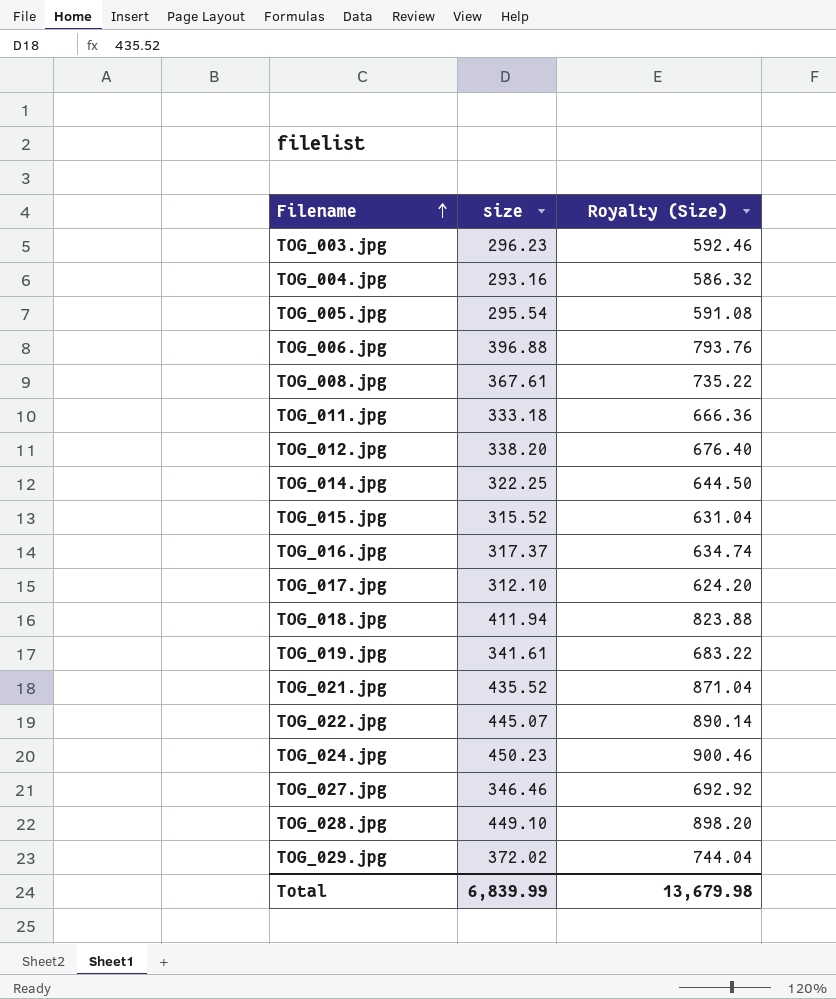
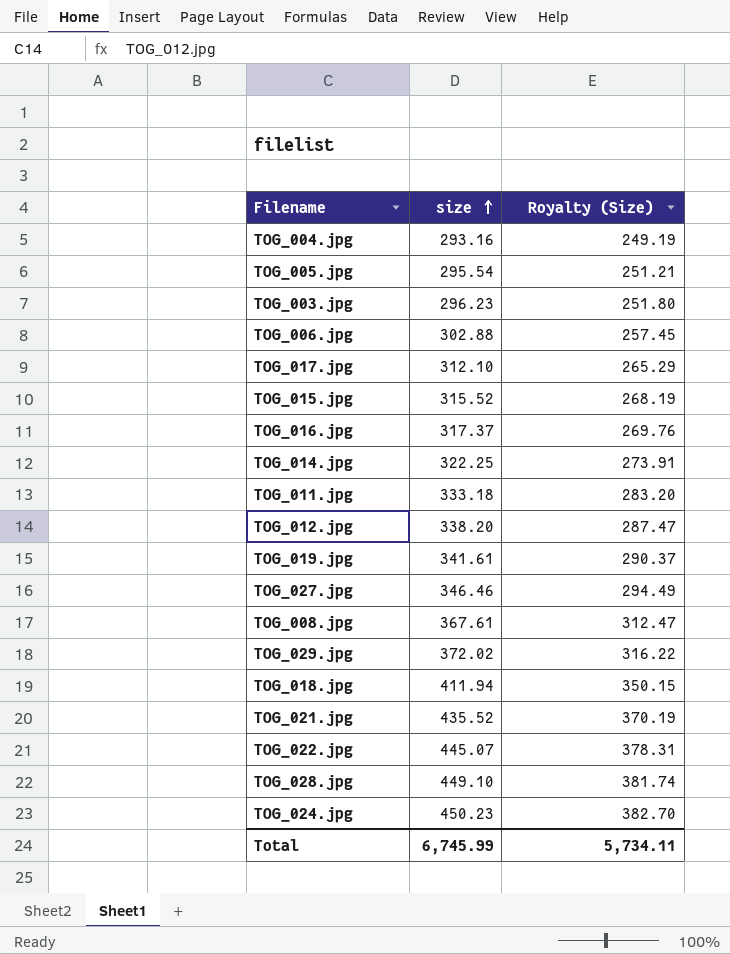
row order: Filename ascending -> size ascending
column Royalty (Size) | formula: [size] * 2 -> [size] * 0.85
TOG_006.jpg | size: 396.88 -> 302.88
Total | size: 6,839.99 -> 6,745.99
Total | Royalty (Size): 13,679.98 -> 5,734.11

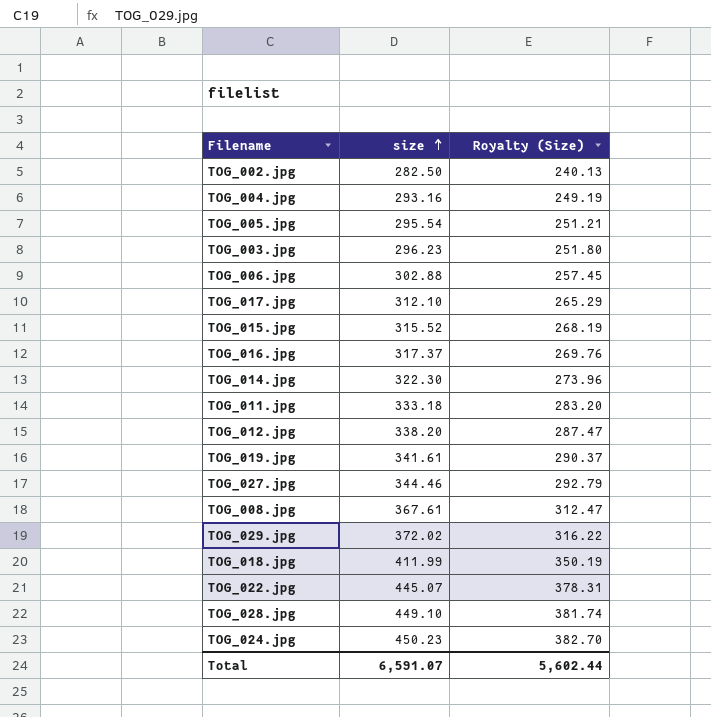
row TOG_021.jpg: 435.52 | 370.19 -> none
row TOG_002.jpg: none -> 282.50 | 240.13
TOG_014.jpg | size: 322.25 -> 322.30
TOG_014.jpg | Royalty (Size): 273.91 -> 273.96
TOG_027.jpg | size: 346.46 -> 344.46
TOG_027.jpg | Royalty (Size): 294.49 -> 292.79
TOG_018.jpg | size: 411.94 -> 411.99
TOG_018.jpg | Royalty (Size): 350.15 -> 350.19
Total | size: 6,745.99 -> 6,591.07
Total | Royalty (Size): 5,734.11 -> 5,602.44

